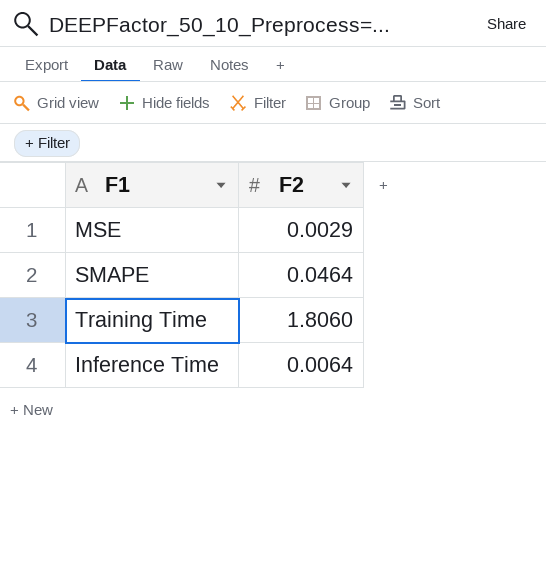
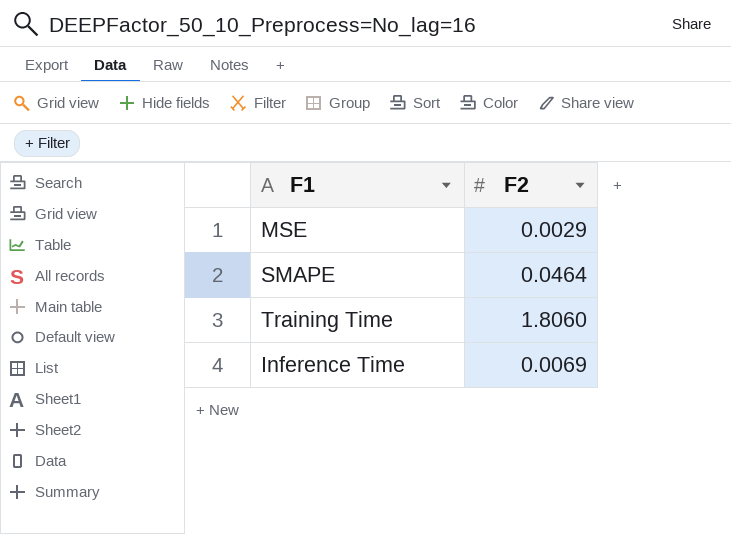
Inference Time | F2: 0.0064 -> 0.0069

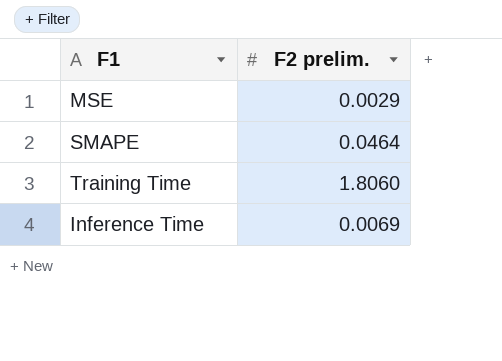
column name: F2 -> F2 prelim.

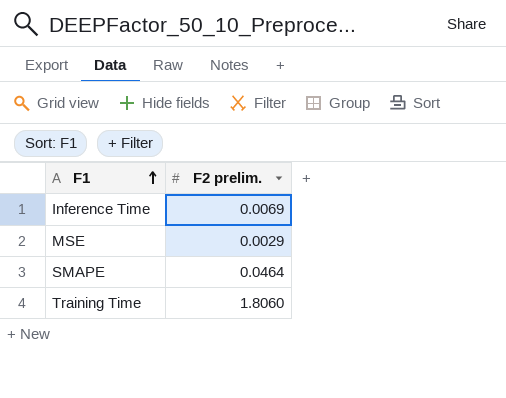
row order: none -> F1 ascending

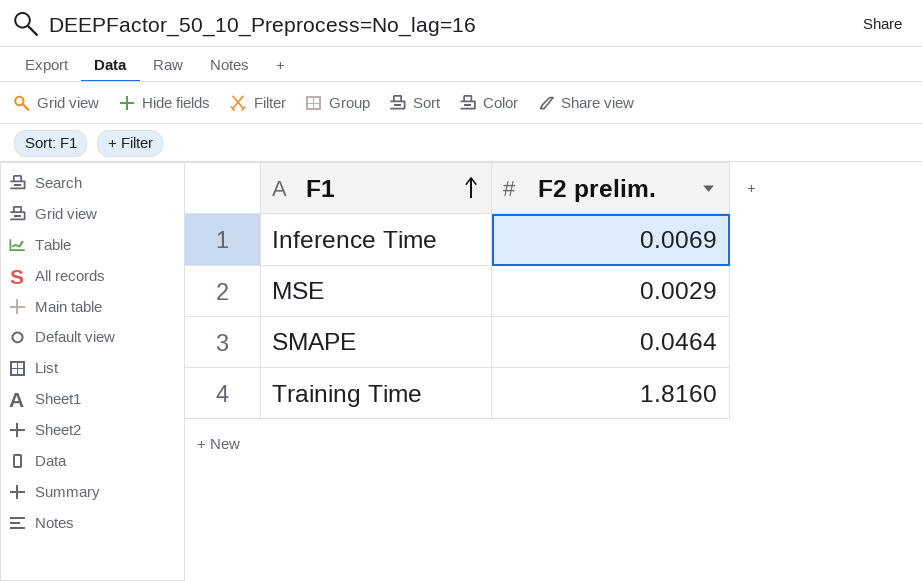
Training Time | F2 prelim.: 1.8060 -> 1.8160

